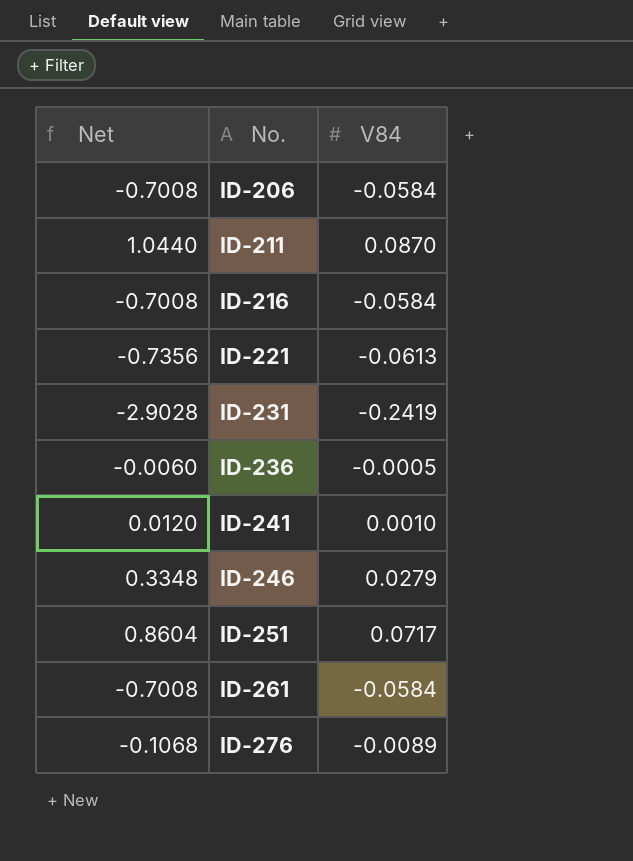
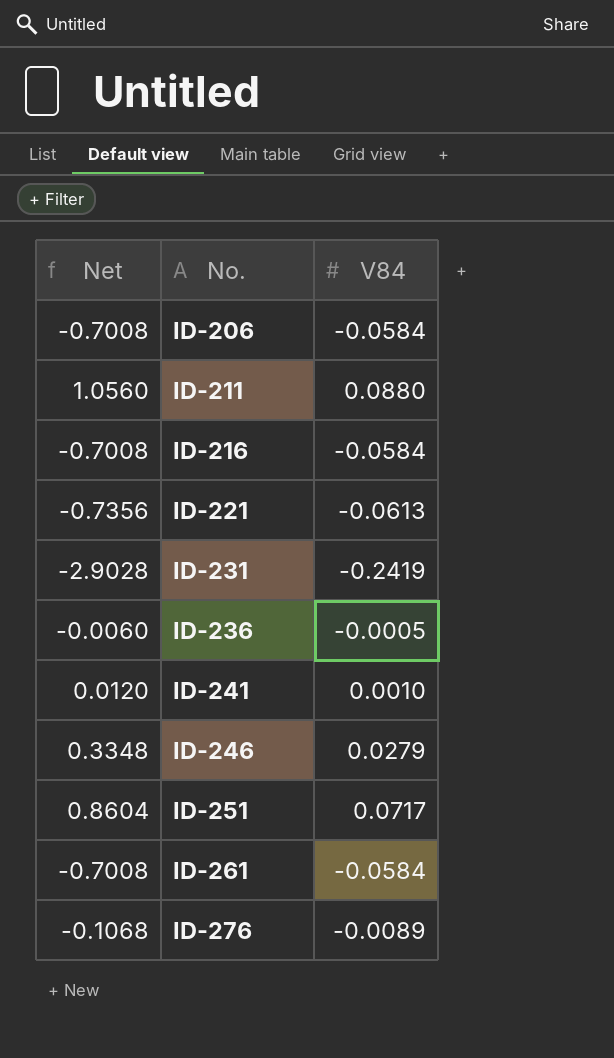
ID-211 | Net: 1.0440 -> 1.0560
ID-211 | V84: 0.0870 -> 0.0880

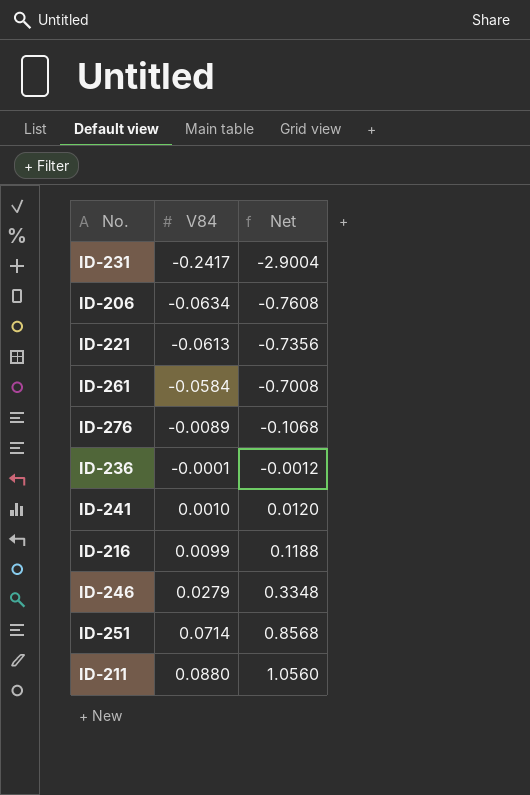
row order: No. ascending -> V84 ascending
column Net | position: 1 -> 3
ID-231 | V84: -0.2419 -> -0.2417
ID-231 | Net: -2.9028 -> -2.9004
ID-206 | V84: -0.0584 -> -0.0634
ID-206 | Net: -0.7008 -> -0.7608
ID-236 | V84: -0.0005 -> -0.0001
ID-236 | Net: -0.0060 -> -0.0012
ID-216 | V84: -0.0584 -> 0.0099
ID-216 | Net: -0.7008 -> 0.1188
ID-251 | V84: 0.0717 -> 0.0714
ID-251 | Net: 0.8604 -> 0.8568

